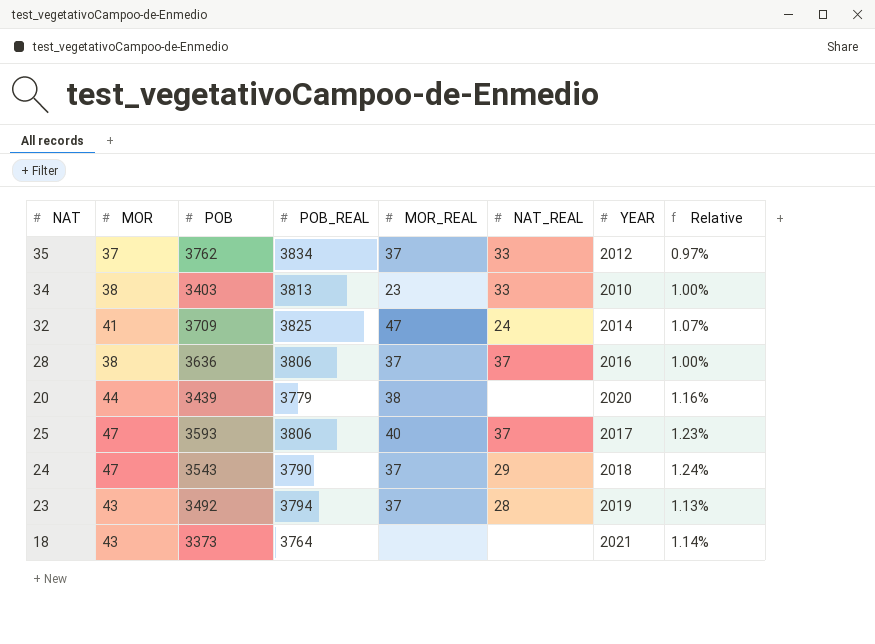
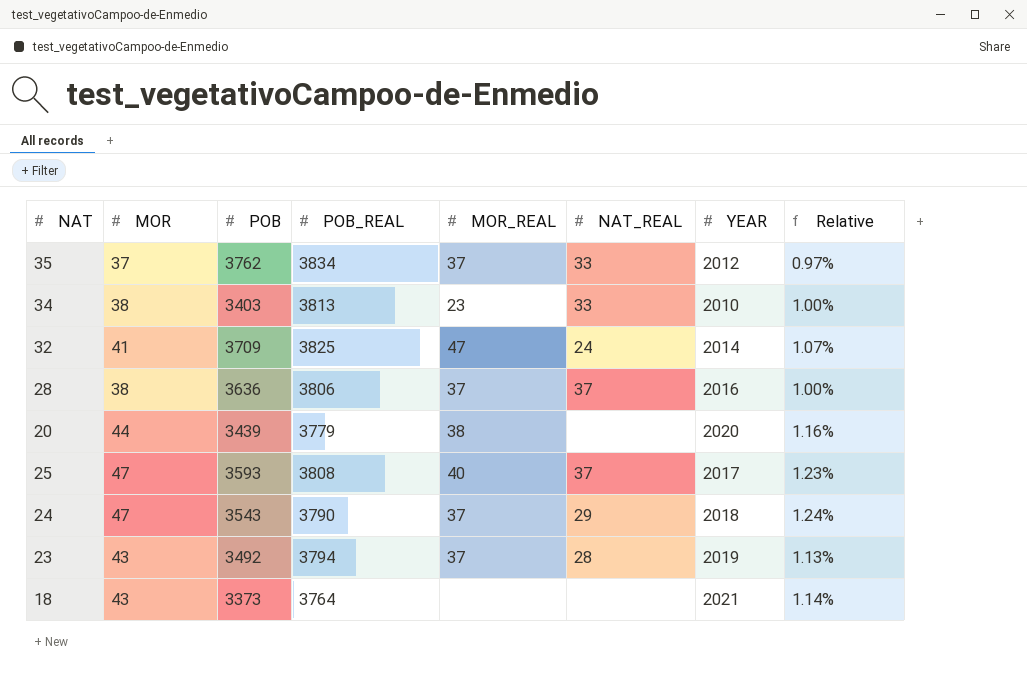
25 | POB_REAL: 3806 -> 3808

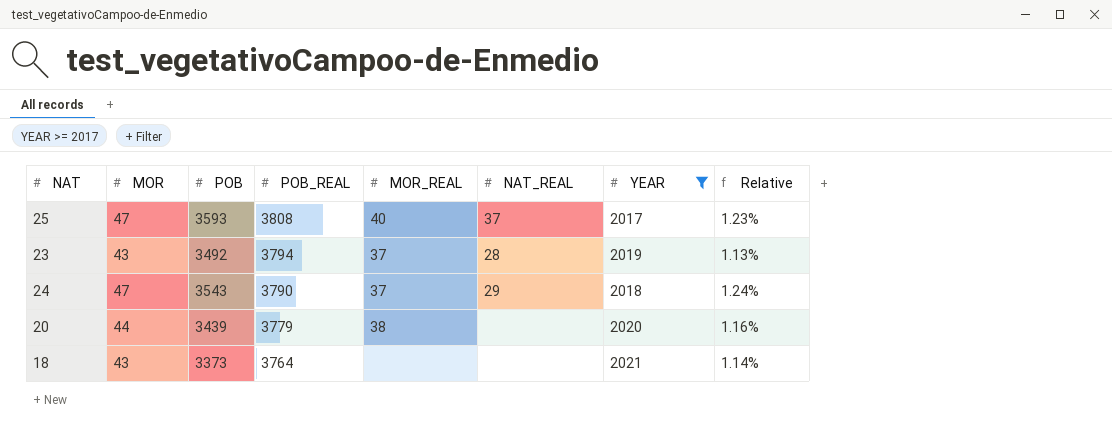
filter: none -> YEAR >= 2017
row order: none -> POB_REAL descending

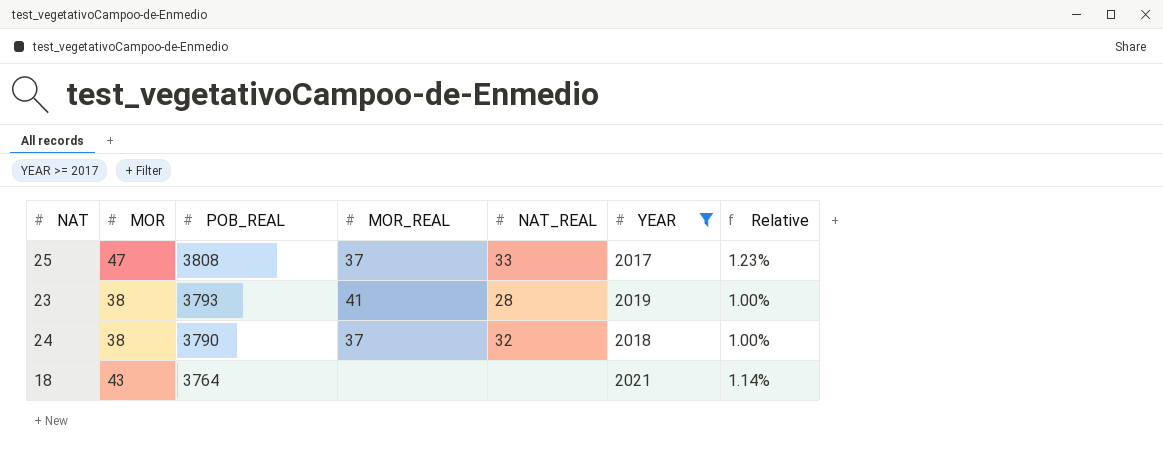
column POB | position: 3 -> none
row 20: 44 | 3439 | 3779 | 38 | none | 2020 | 1.16% -> none
25 | MOR_REAL: 40 -> 37
25 | NAT_REAL: 37 -> 33
23 | MOR: 43 -> 38
23 | POB_REAL: 3794 -> 3793
23 | MOR_REAL: 37 -> 41
23 | Relative: 1.13% -> 1.00%
24 | MOR: 47 -> 38
24 | NAT_REAL: 29 -> 32
24 | Relative: 1.24% -> 1.00%

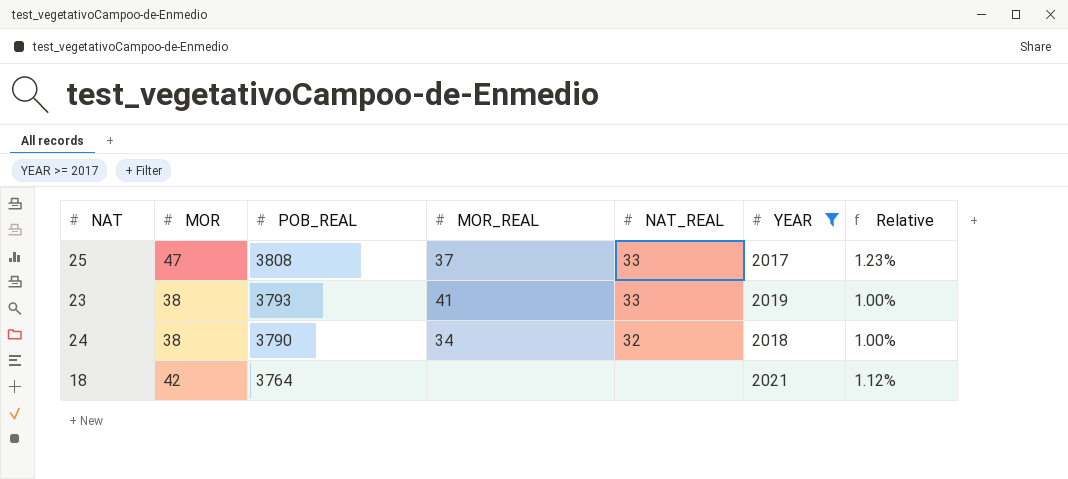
23 | NAT_REAL: 28 -> 33
24 | MOR_REAL: 37 -> 34
18 | MOR: 43 -> 42
18 | Relative: 1.14% -> 1.12%

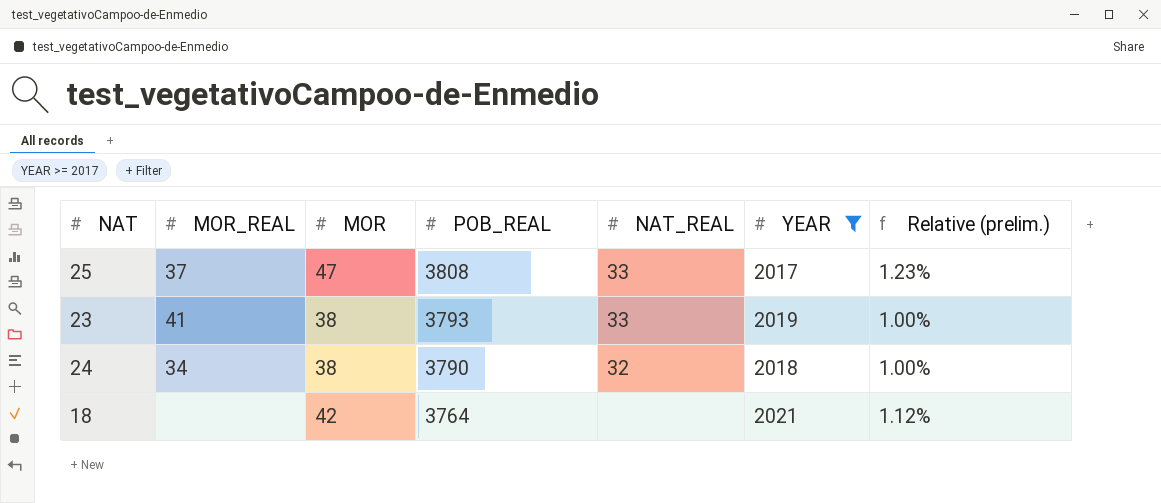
column MOR_REAL | position: 4 -> 2
column name: Relative -> Relative (prelim.)

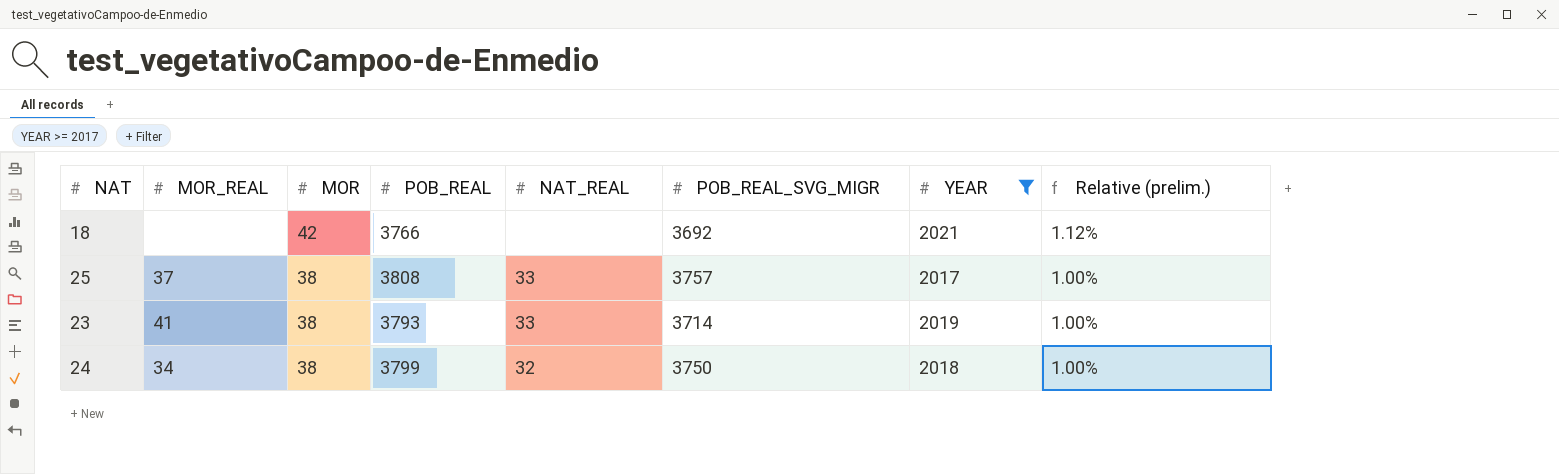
row order: POB_REAL descending -> MOR descending
column POB_REAL_SVG_MIGR | position: none -> 6
18 | POB_REAL: 3764 -> 3766
25 | MOR: 47 -> 38
25 | Relative (prelim.): 1.23% -> 1.00%
24 | POB_REAL: 3790 -> 3799

